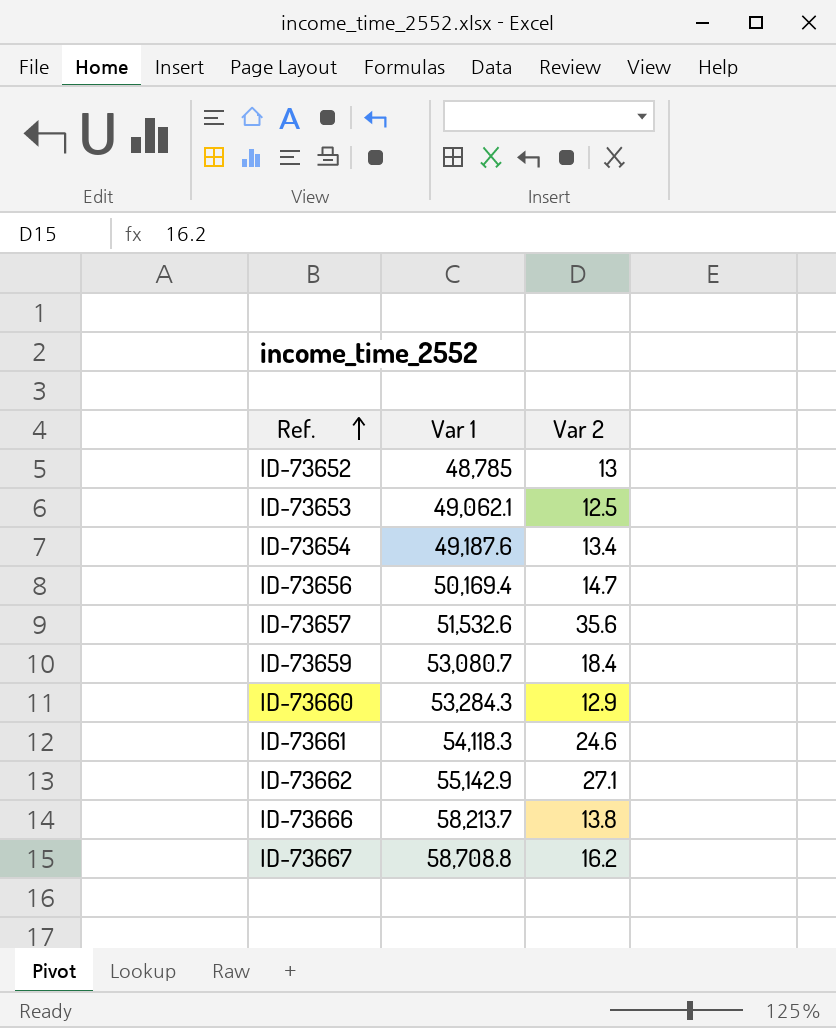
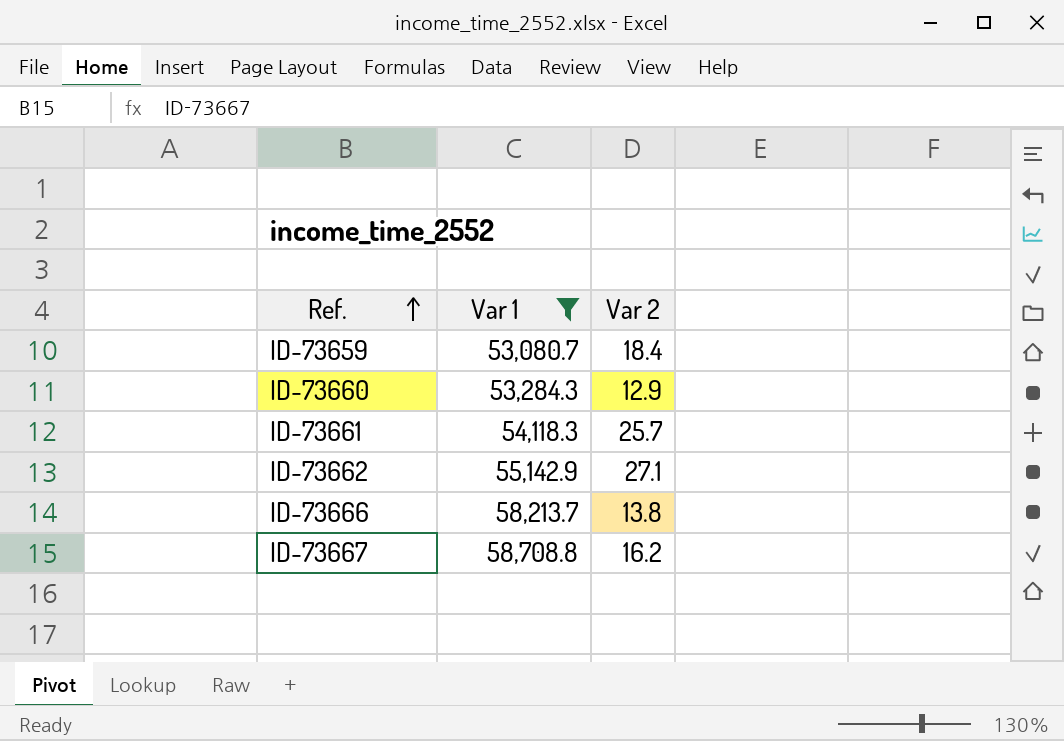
filter: none -> Var 1 >= 53,080.7
ID-73661 | Var 2: 24.6 -> 25.7

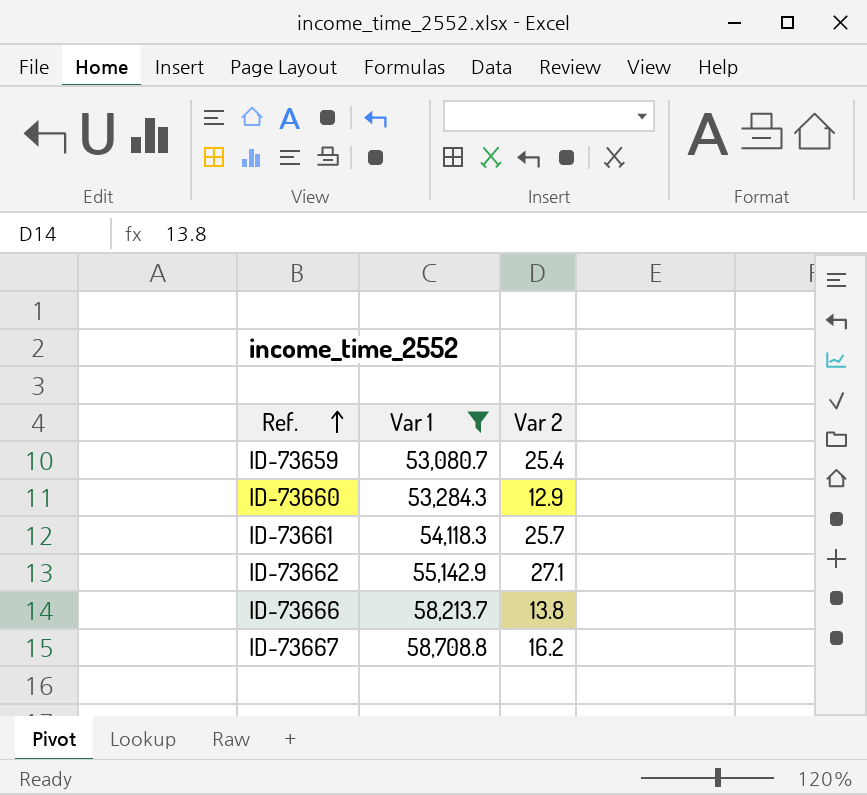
ID-73659 | Var 2: 18.4 -> 25.4

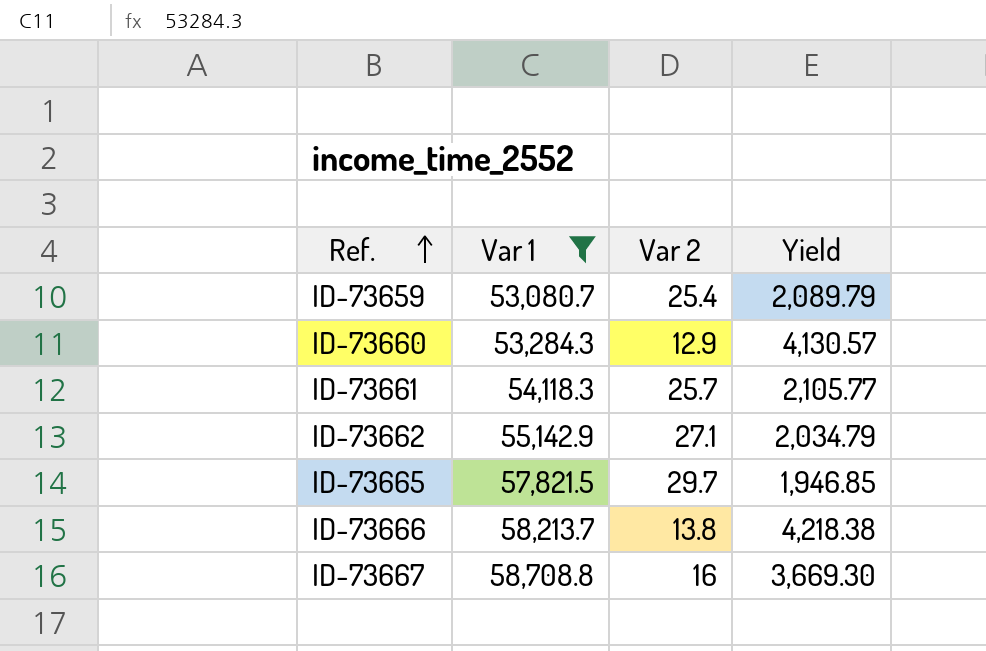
column Yield | formula: none -> [Var 1] / [Var 2]
row ID-73665: none -> 57,821.5 | 29.7 | 1,946.85
ID-73667 | Var 2: 16.2 -> 16

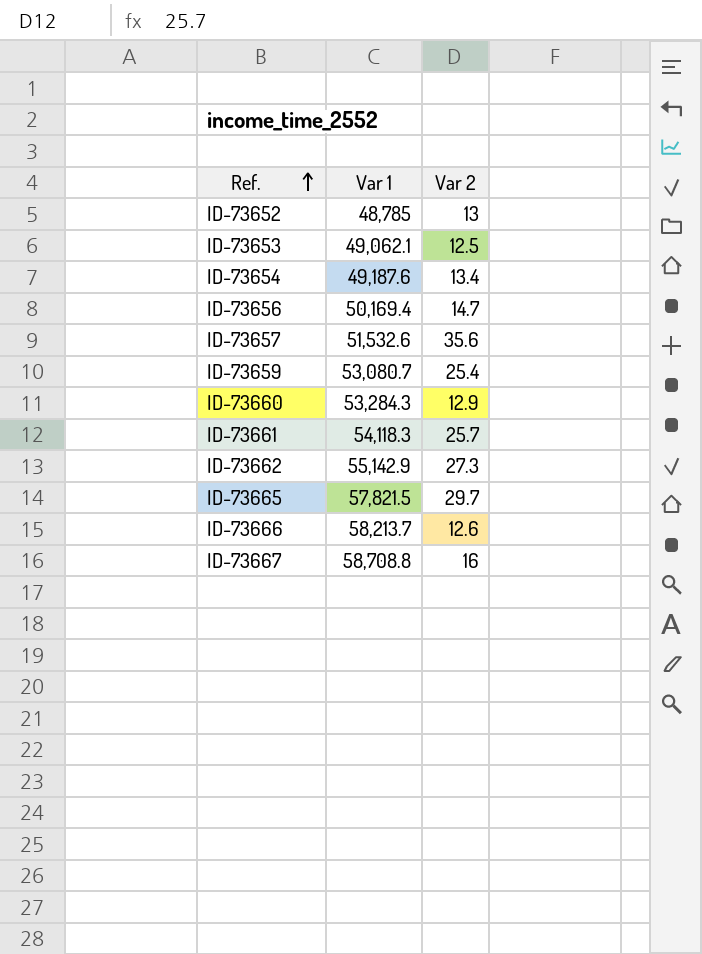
filter: Var 1 >= 53,080.7 -> none
column Yield | formula: [Var 1] / [Var 2] -> none
ID-73662 | Var 2: 27.1 -> 27.3
ID-73666 | Var 2: 13.8 -> 12.6

